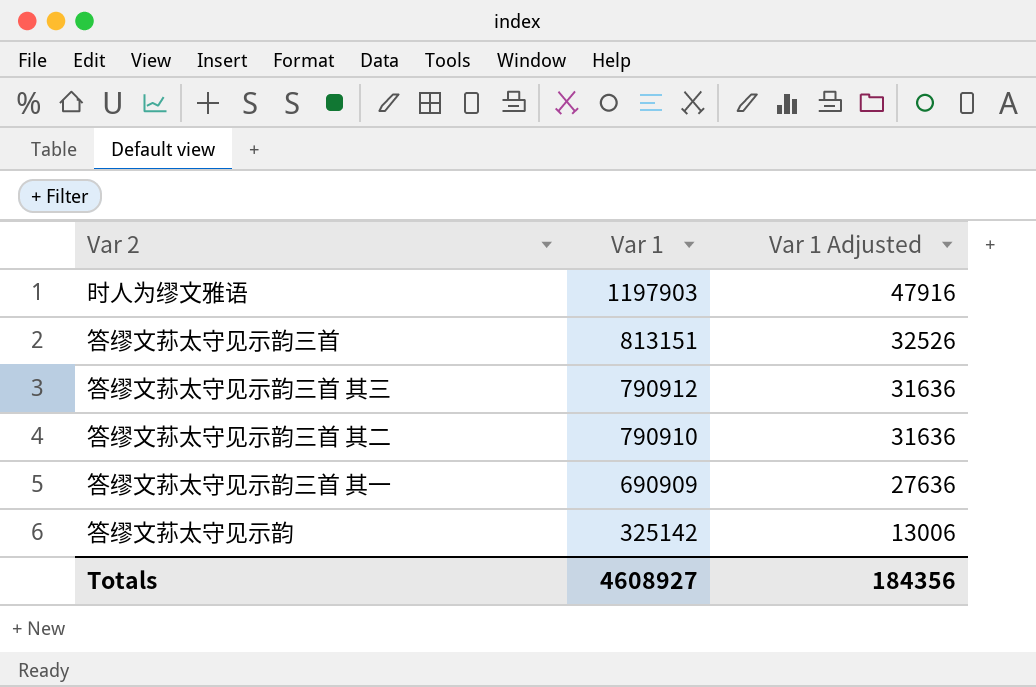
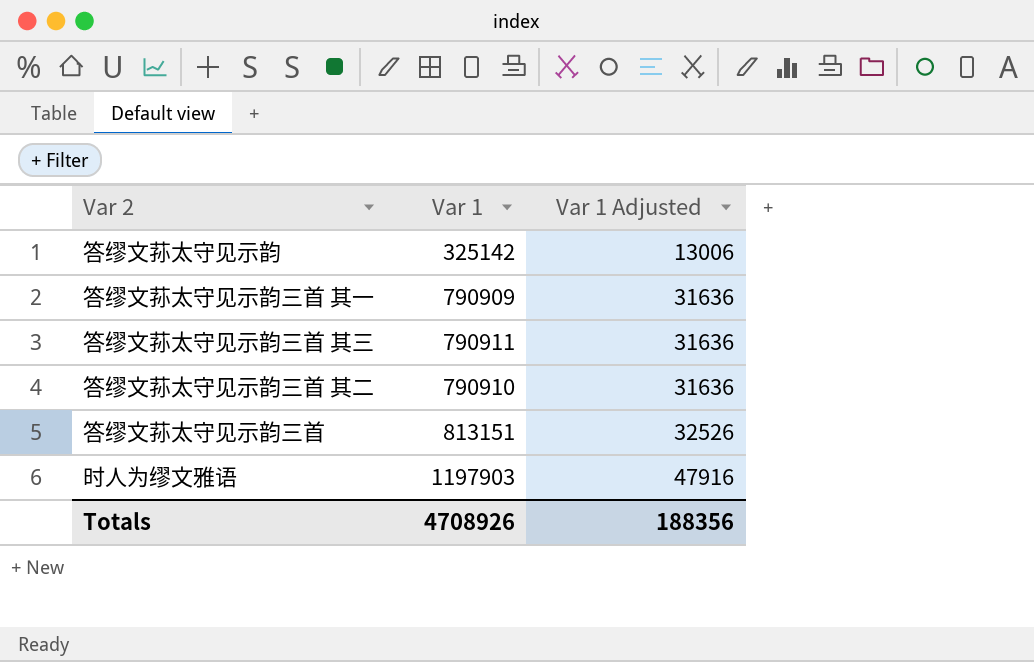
row order: Var 1 descending -> Var 1 Adjusted ascending
答缪文荪太守见示韵三首 其一 | Var 1: 690909 -> 790909
答缪文荪太守见示韵三首 其一 | Var 1 Adjusted: 27636 -> 31636
答缪文荪太守见示韵三首 其三 | Var 1: 790912 -> 790911
Totals | Var 1: 4608927 -> 4708926
Totals | Var 1 Adjusted: 184356 -> 188356

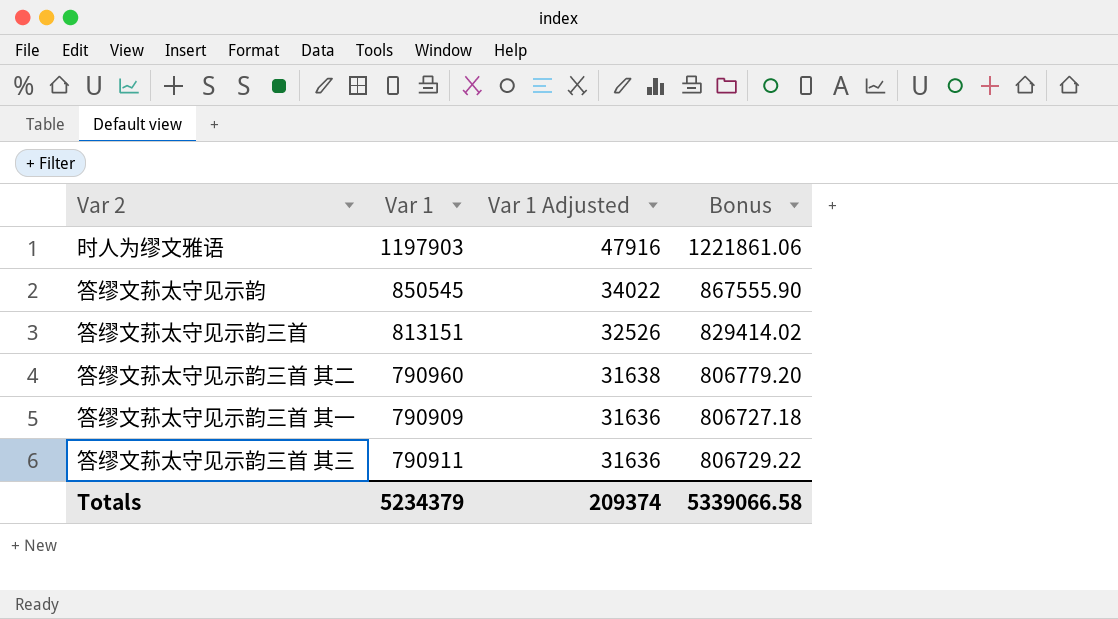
row order: Var 1 Adjusted ascending -> Var 1 Adjusted descending
column Bonus | formula: none -> [Var 1] * 1.02
答缪文荪太守见示韵 | Var 1: 325142 -> 850545
答缪文荪太守见示韵 | Var 1 Adjusted: 13006 -> 34022
答缪文荪太守见示韵三首 其二 | Var 1: 790910 -> 790960
答缪文荪太守见示韵三首 其二 | Var 1 Adjusted: 31636 -> 31638
Totals | Var 1: 4708926 -> 5234379
Totals | Var 1 Adjusted: 188356 -> 209374

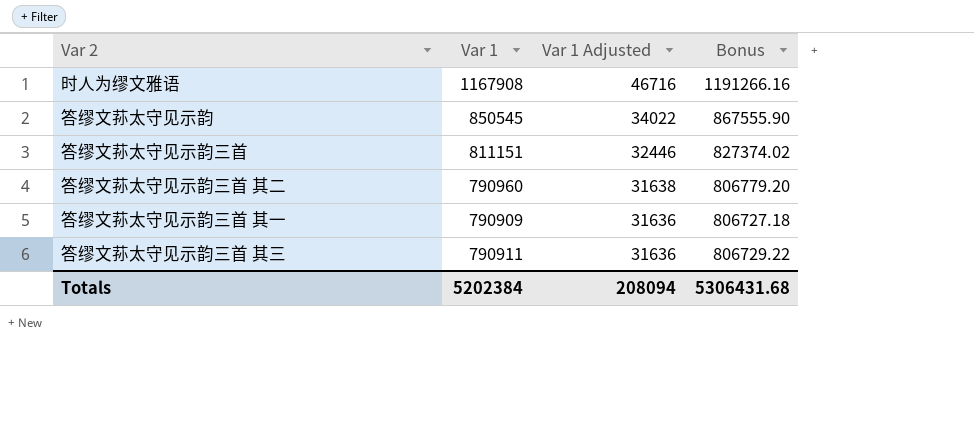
时人为缪文雅语 | Var 1: 1197903 -> 1167908
时人为缪文雅语 | Var 1 Adjusted: 47916 -> 46716
时人为缪文雅语 | Bonus: 1221861.06 -> 1191266.16
答缪文荪太守见示韵三首 | Var 1: 813151 -> 811151
答缪文荪太守见示韵三首 | Var 1 Adjusted: 32526 -> 32446
答缪文荪太守见示韵三首 | Bonus: 829414.02 -> 827374.02
Totals | Var 1: 5234379 -> 5202384
Totals | Var 1 Adjusted: 209374 -> 208094
Totals | Bonus: 5339066.58 -> 5306431.68

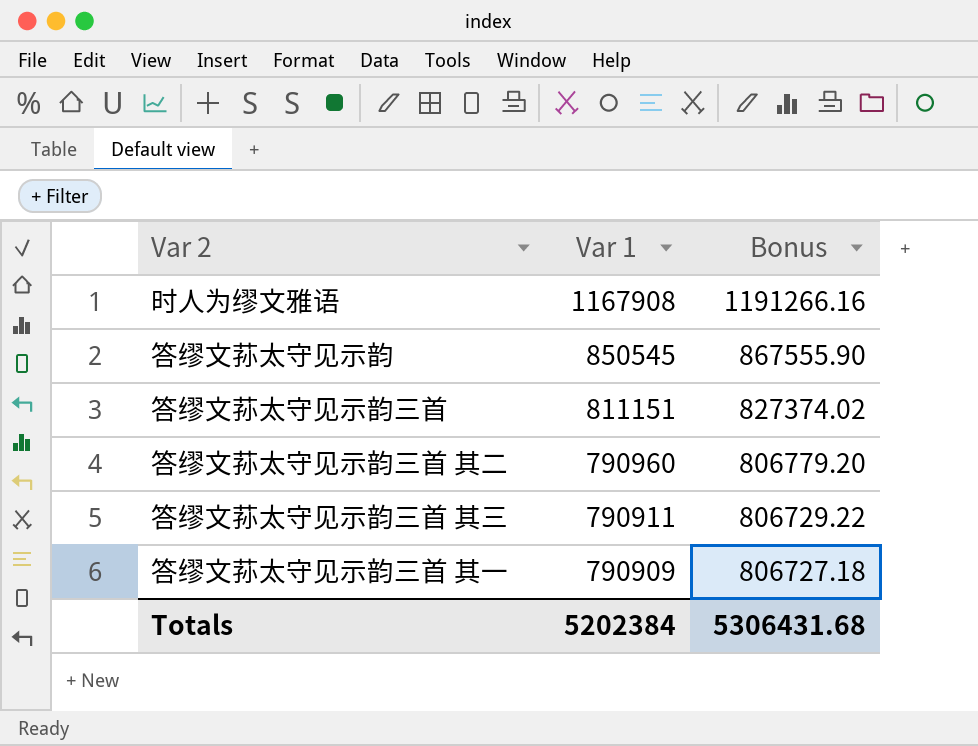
row order: Var 1 Adjusted descending -> Var 1 descending
column Var 1 Adjusted | formula: [Var 1] * 0.04 -> none

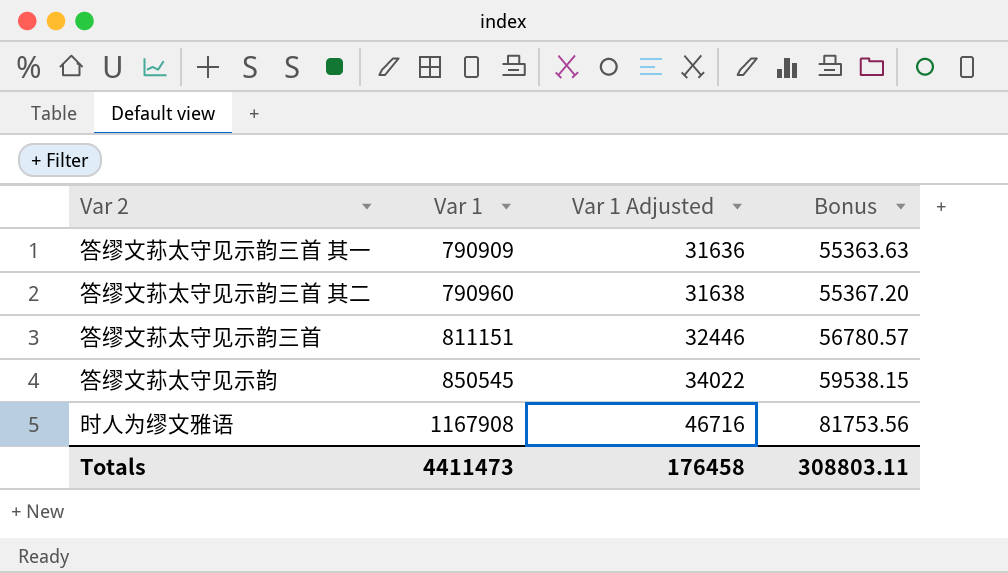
row order: Var 1 descending -> Var 1 ascending
column Var 1 Adjusted | formula: none -> [Var 1] * 0.04
column Bonus | formula: [Var 1] * 1.02 -> [Var 1] * 0.07
row 答缪文荪太守见示韵三首 其三: 790911 | 806729.22 -> none
Totals | Var 1: 5202384 -> 4411473
Totals | Bonus: 5306431.68 -> 308803.11

